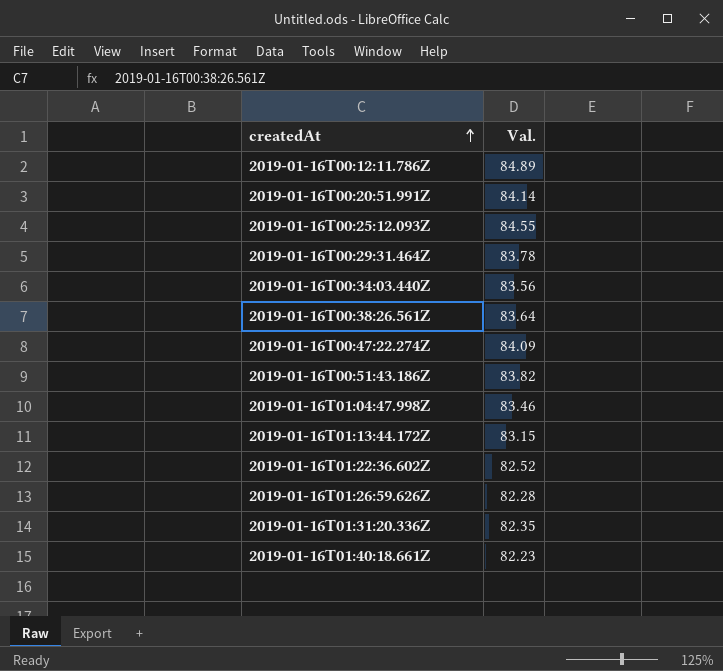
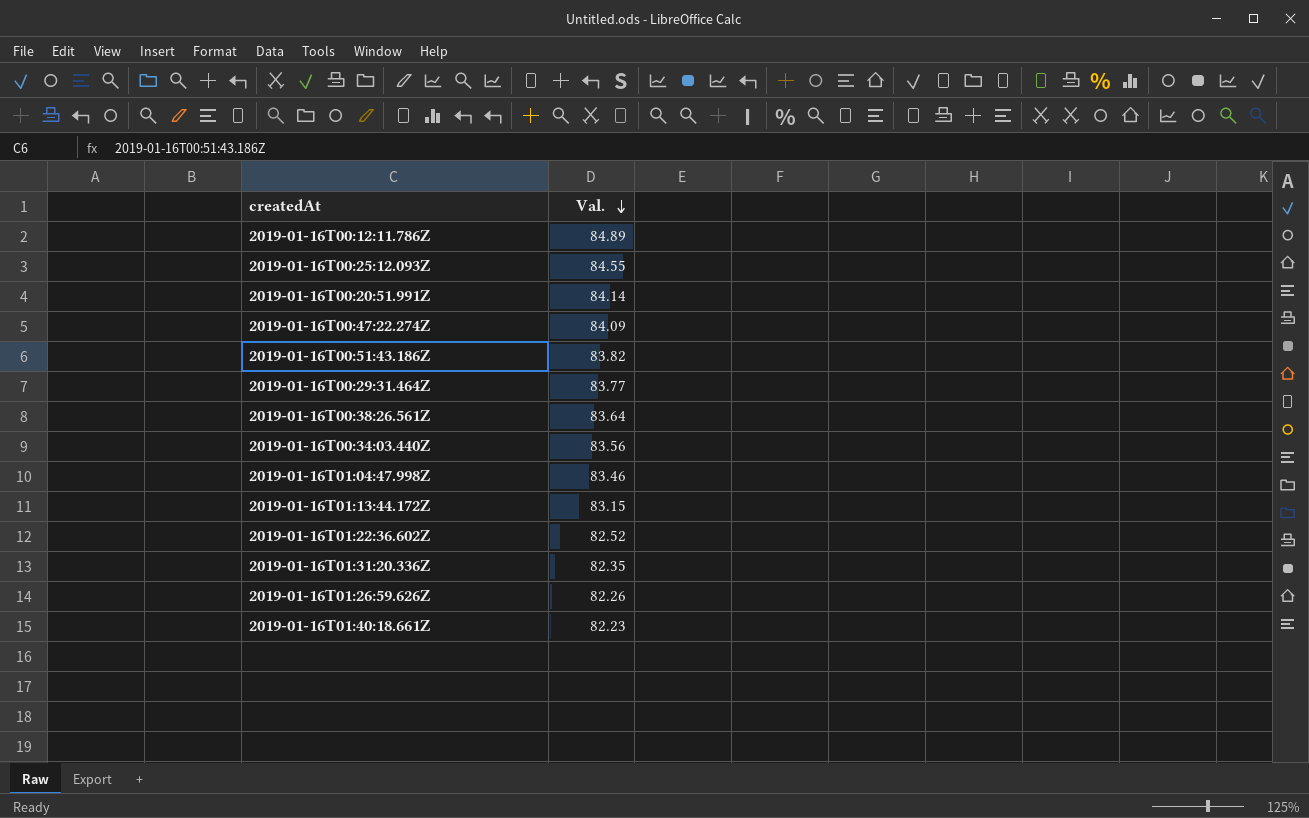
row order: createdAt ascending -> Val. descending
2019-01-16T00:29:31.464Z | Val.: 83.78 -> 83.77
2019-01-16T01:26:59.626Z | Val.: 82.28 -> 82.26

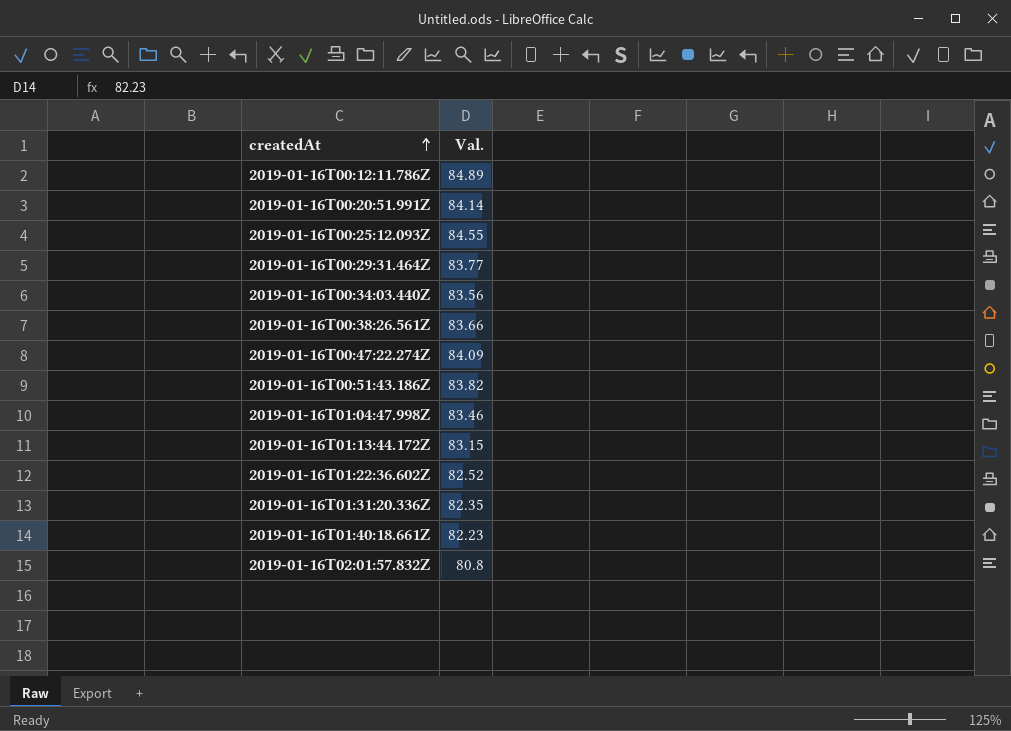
row order: Val. descending -> createdAt ascending
row 2019-01-16T01:26:59.626Z: 82.26 -> none
2019-01-16T00:38:26.561Z | Val.: 83.64 -> 83.66
row 2019-01-16T02:01:57.832Z: none -> 80.8

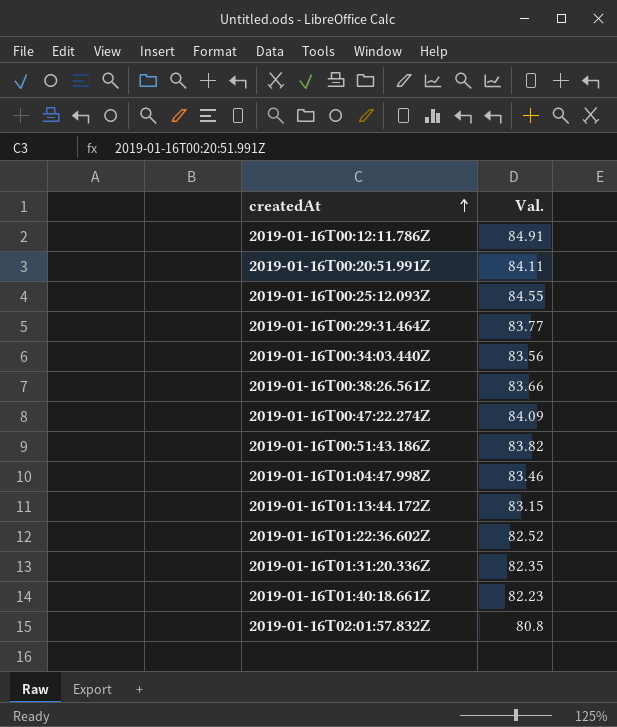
2019-01-16T00:12:11.786Z | Val.: 84.89 -> 84.91
2019-01-16T00:20:51.991Z | Val.: 84.14 -> 84.11

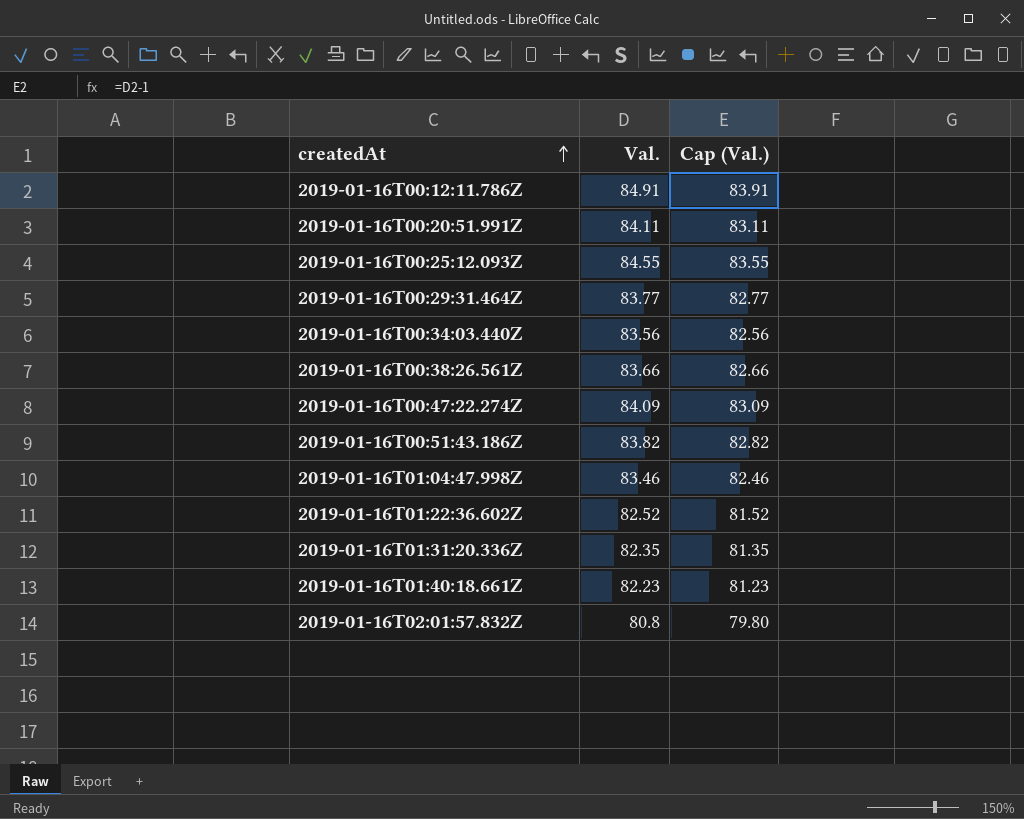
column Cap (Val.) | formula: none -> [Val.] - 1
row 2019-01-16T01:13:44.172Z: 83.15 -> none

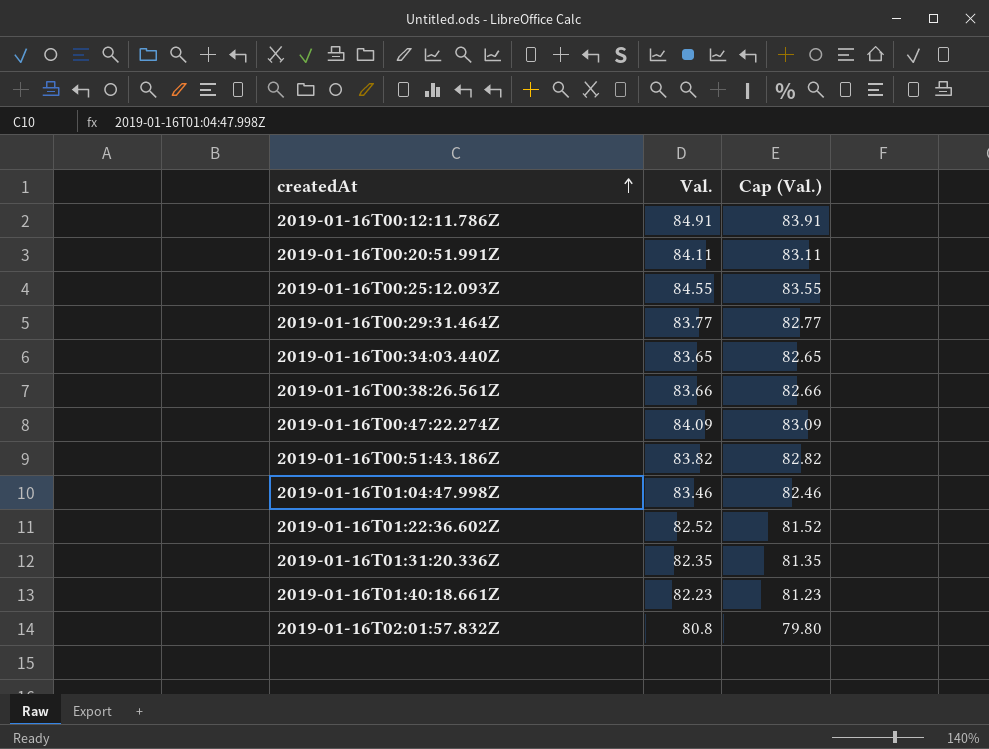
2019-01-16T00:34:03.440Z | Val.: 83.56 -> 83.65
2019-01-16T00:34:03.440Z | Cap (Val.): 82.56 -> 82.65

